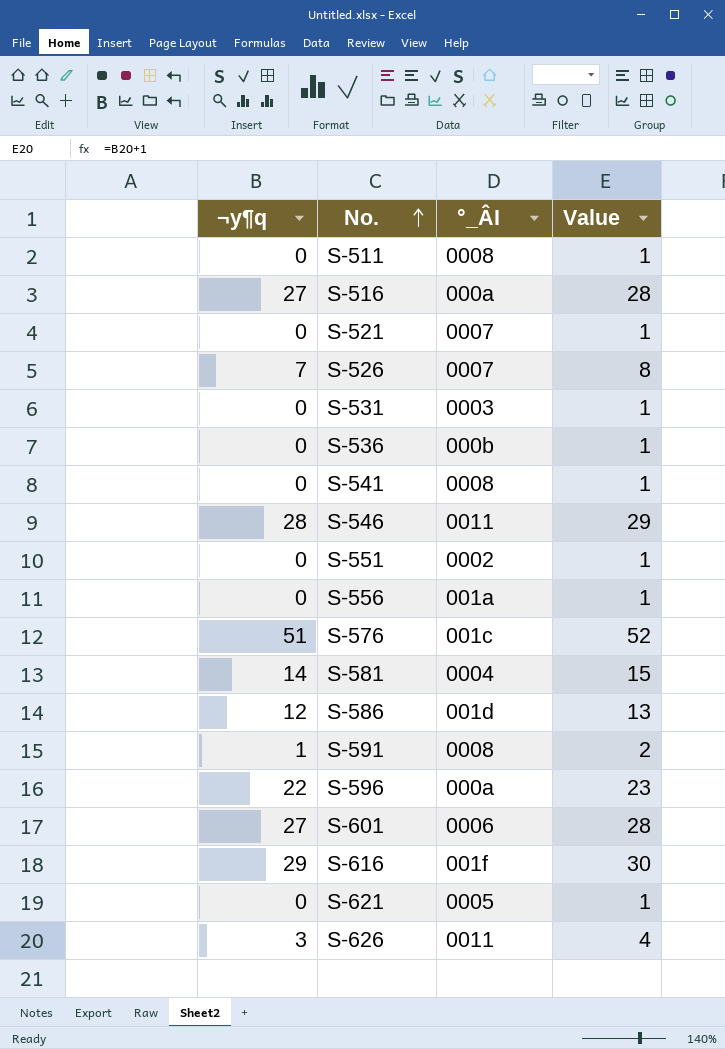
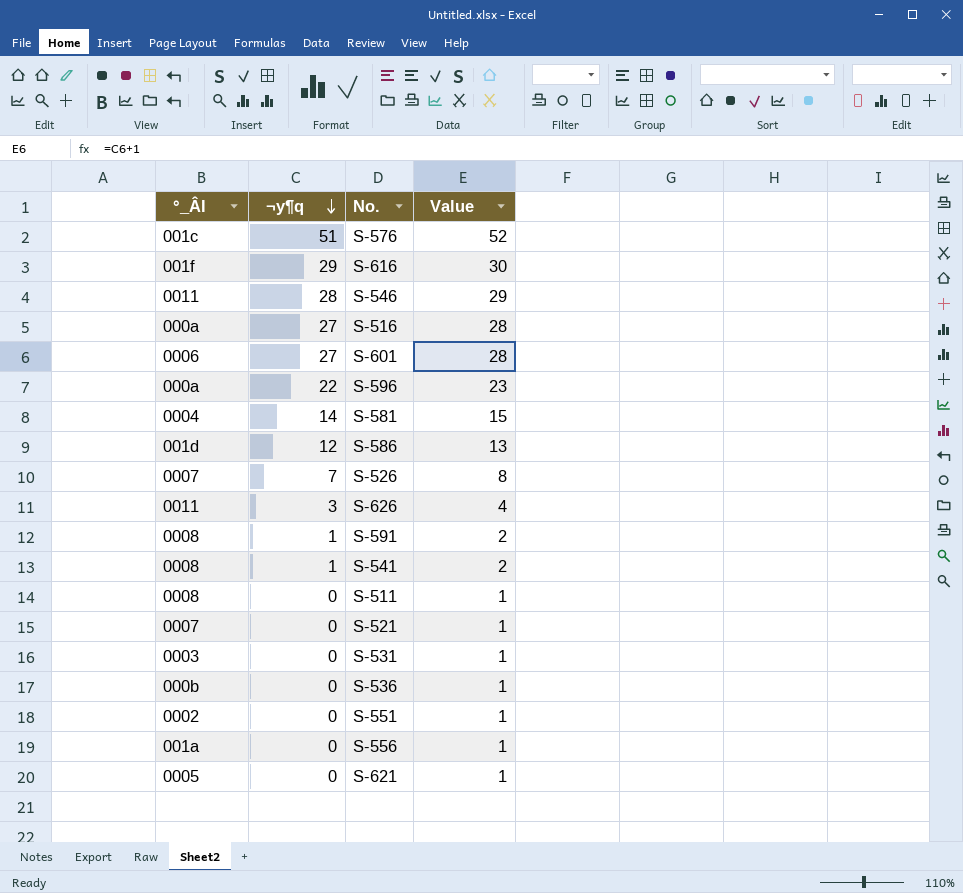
row order: No. ascending -> ¬y¶q descending
column °_ÂI | position: 3 -> 1
S-541 | ¬y¶q: 0 -> 1
S-541 | Value: 1 -> 2

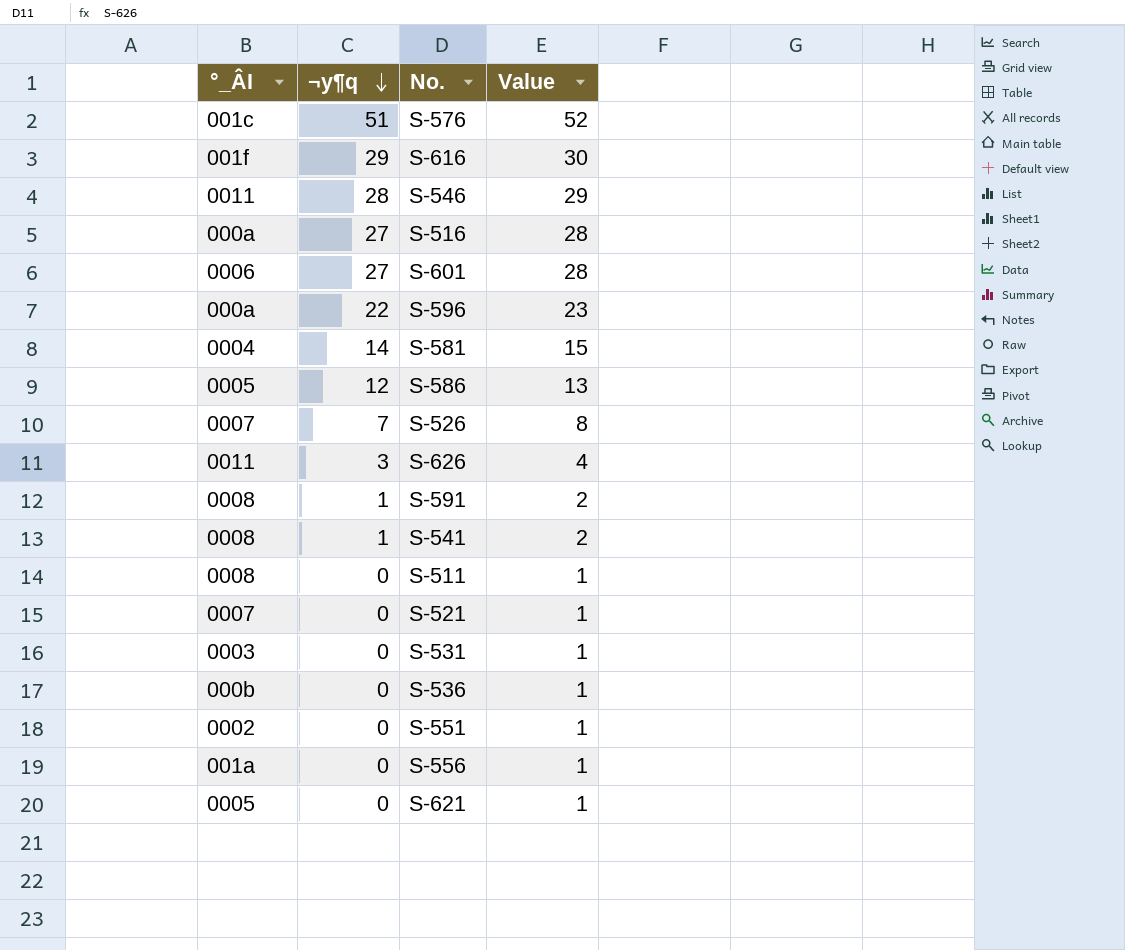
S-586 | °_ÂI: 001d -> 0005

